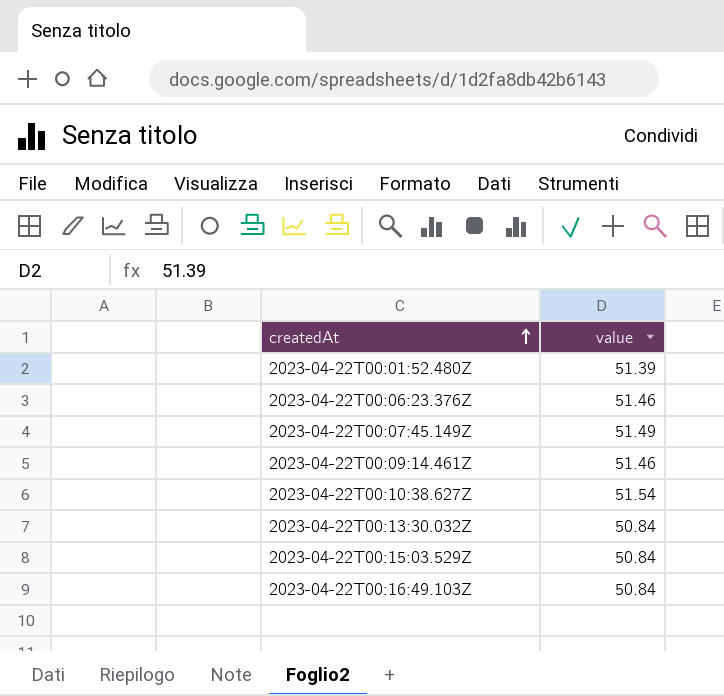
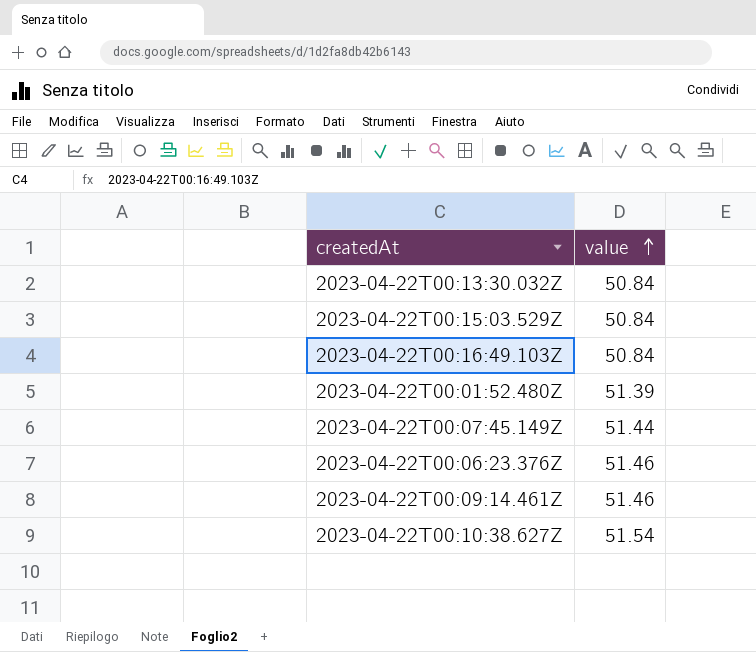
row order: createdAt ascending -> value ascending
2023-04-22T00:07:45.149Z | value: 51.49 -> 51.44

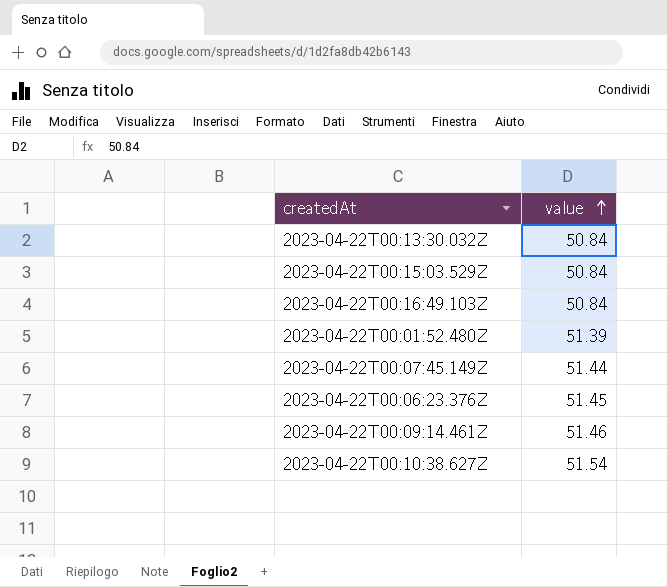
2023-04-22T00:06:23.376Z | value: 51.46 -> 51.45

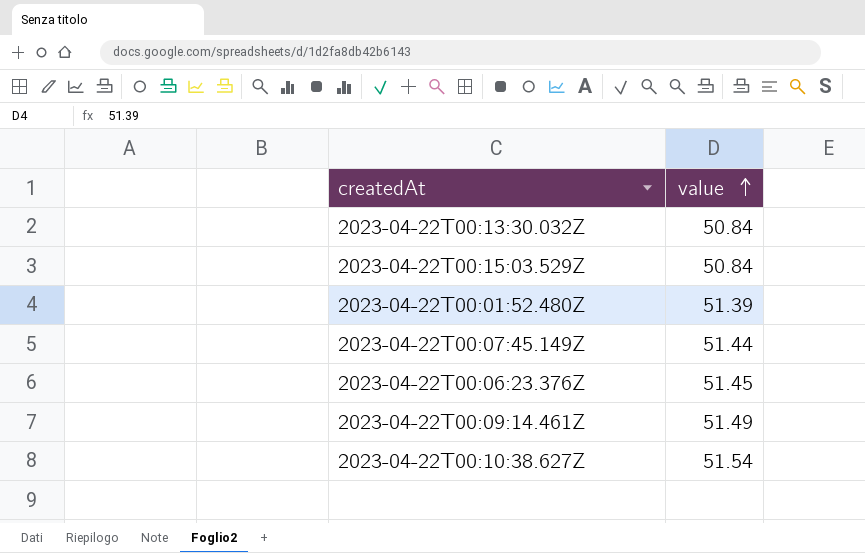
row 2023-04-22T00:16:49.103Z: 50.84 -> none
2023-04-22T00:09:14.461Z | value: 51.46 -> 51.49

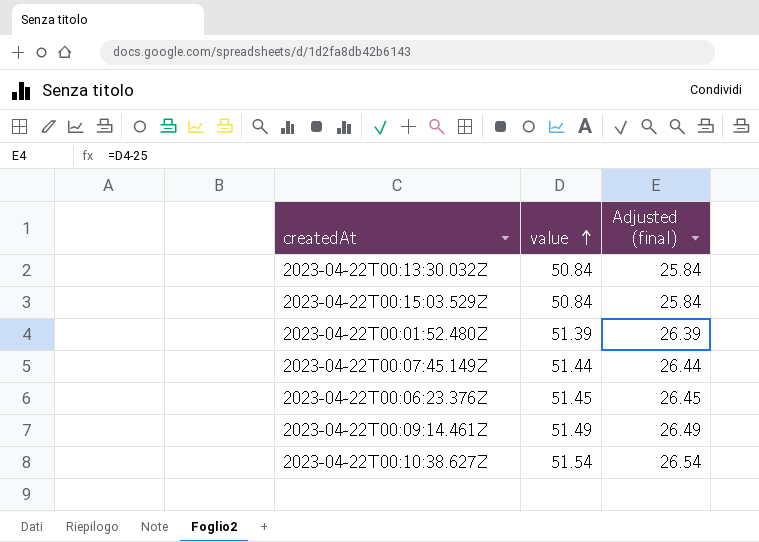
column Adjusted (final) | formula: none -> [value] - 25

